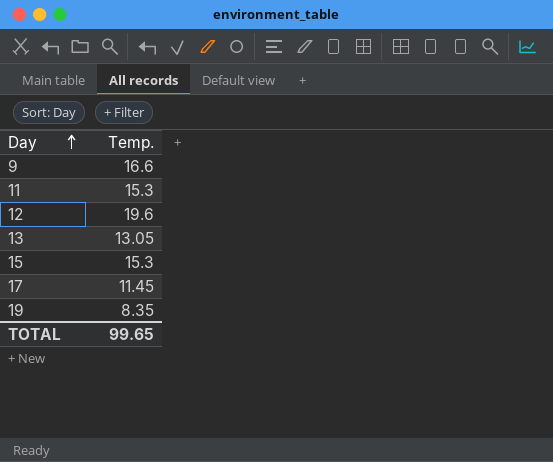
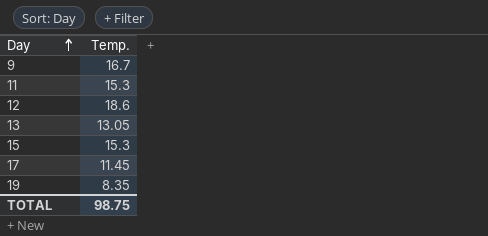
9 | Temp.: 16.6 -> 16.7
12 | Temp.: 19.6 -> 18.6
TOTAL | Temp.: 99.65 -> 98.75

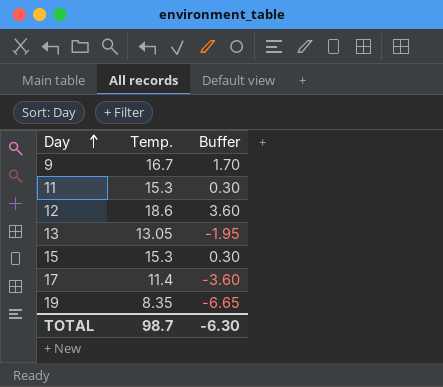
column Buffer | formula: none -> [Temp.] - 15
17 | Temp.: 11.45 -> 11.4
TOTAL | Temp.: 98.75 -> 98.7

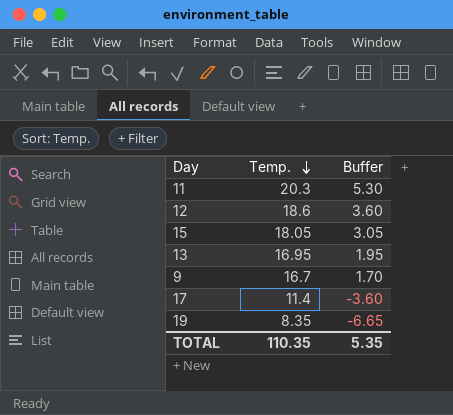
row order: Day ascending -> Temp. descending
11 | Temp.: 15.3 -> 20.3
11 | Buffer: 0.30 -> 5.30
15 | Temp.: 15.3 -> 18.05
15 | Buffer: 0.30 -> 3.05
13 | Temp.: 13.05 -> 16.95
13 | Buffer: -1.95 -> 1.95
TOTAL | Temp.: 98.7 -> 110.35
TOTAL | Buffer: -6.30 -> 5.35

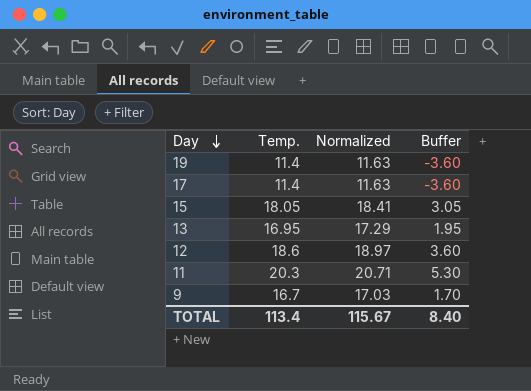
row order: Temp. descending -> Day descending
column Normalized | formula: none -> [Temp.] * 1.02
19 | Temp.: 8.35 -> 11.4
19 | Buffer: -6.65 -> -3.60
TOTAL | Temp.: 110.35 -> 113.4
TOTAL | Buffer: 5.35 -> 8.40

